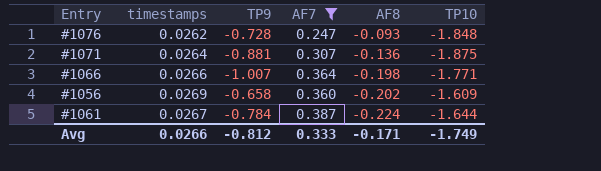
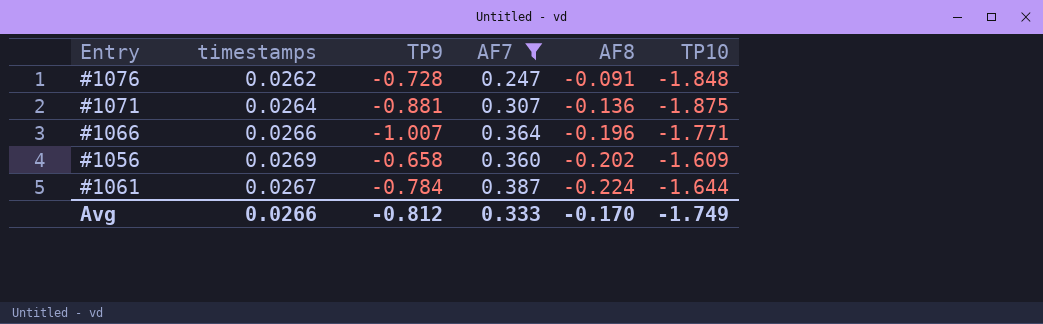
#1076 | AF8: -0.093 -> -0.091
#1066 | AF8: -0.198 -> -0.196
Avg | AF8: -0.171 -> -0.170

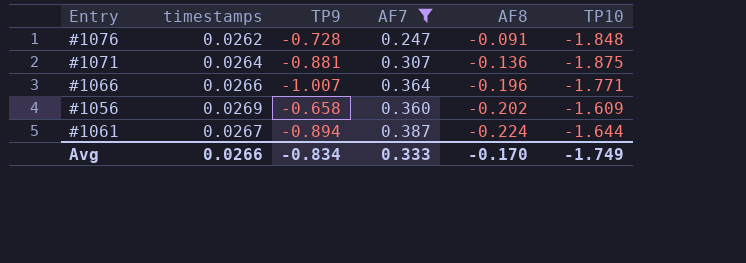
#1061 | TP9: -0.784 -> -0.894
Avg | TP9: -0.812 -> -0.834

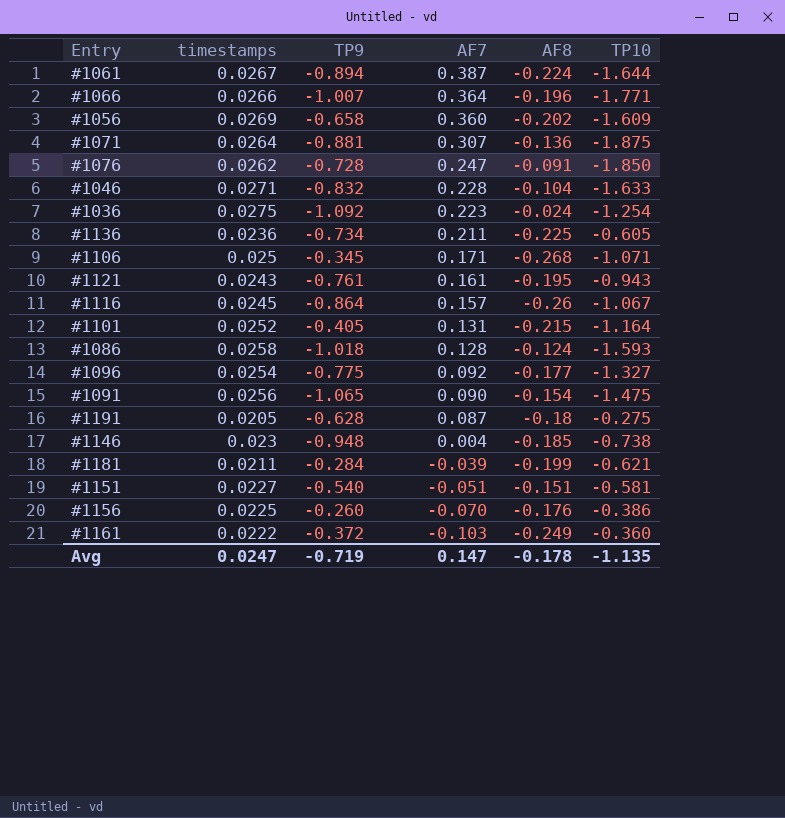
filter: AF7 >= 0.247 -> none
row order: AF8 descending -> AF7 descending
#1076 | TP10: -1.848 -> -1.850
Avg | timestamps: 0.0266 -> 0.0247
Avg | TP9: -0.834 -> -0.719
Avg | AF7: 0.333 -> 0.147
Avg | AF8: -0.170 -> -0.178
Avg | TP10: -1.749 -> -1.135

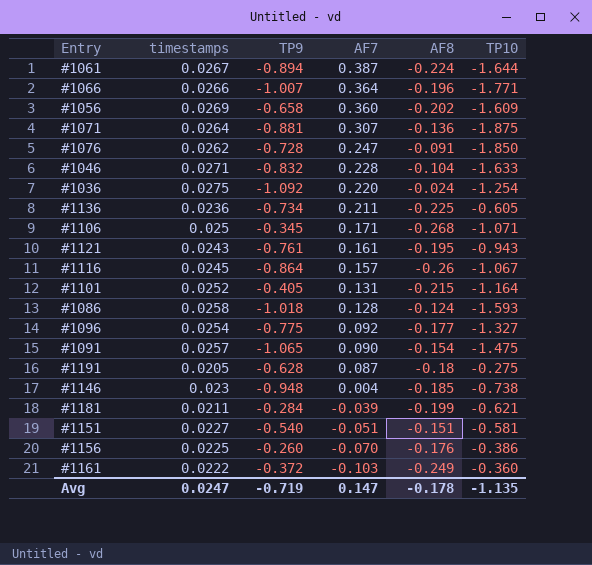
#1036 | AF7: 0.223 -> 0.220
#1091 | timestamps: 0.0256 -> 0.0257

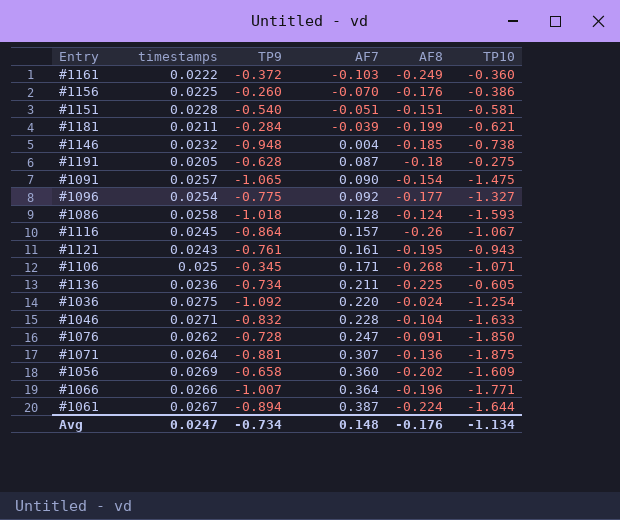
row order: AF7 descending -> AF7 ascending
row #1101: 0.0252 | -0.405 | 0.131 | -0.215 | -1.164 -> none
#1151 | timestamps: 0.0227 -> 0.0228
#1146 | timestamps: 0.023 -> 0.0232
Avg | TP9: -0.719 -> -0.734
Avg | AF7: 0.147 -> 0.148
Avg | AF8: -0.178 -> -0.176
Avg | TP10: -1.135 -> -1.134

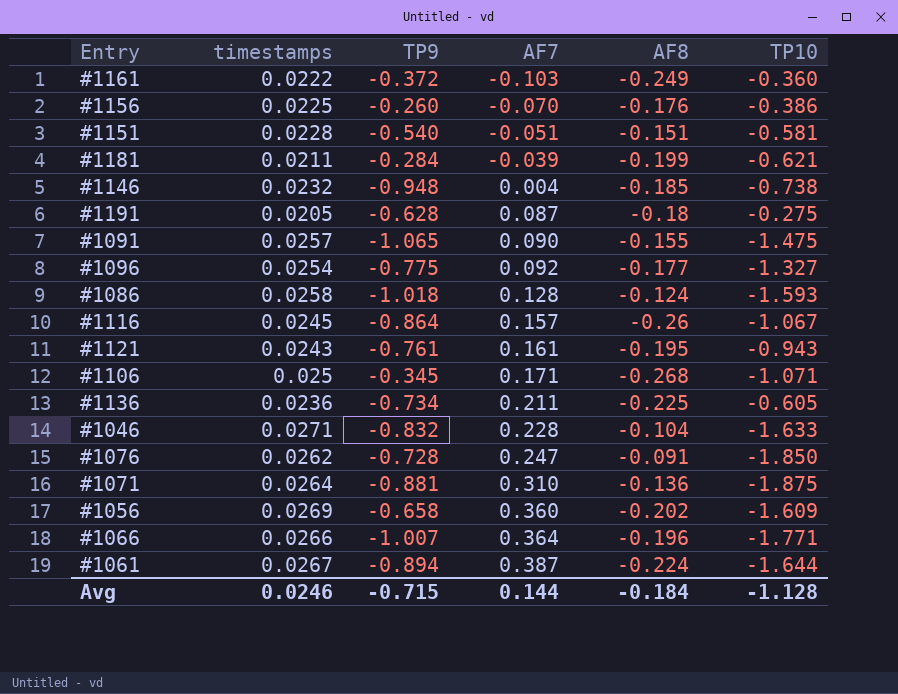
row #1036: 0.0275 | -1.092 | 0.220 | -0.024 | -1.254 -> none
#1091 | AF8: -0.154 -> -0.155
#1071 | AF7: 0.307 -> 0.310
Avg | timestamps: 0.0247 -> 0.0246
Avg | TP9: -0.734 -> -0.715
Avg | AF7: 0.148 -> 0.144
Avg | AF8: -0.176 -> -0.184
Avg | TP10: -1.134 -> -1.128

